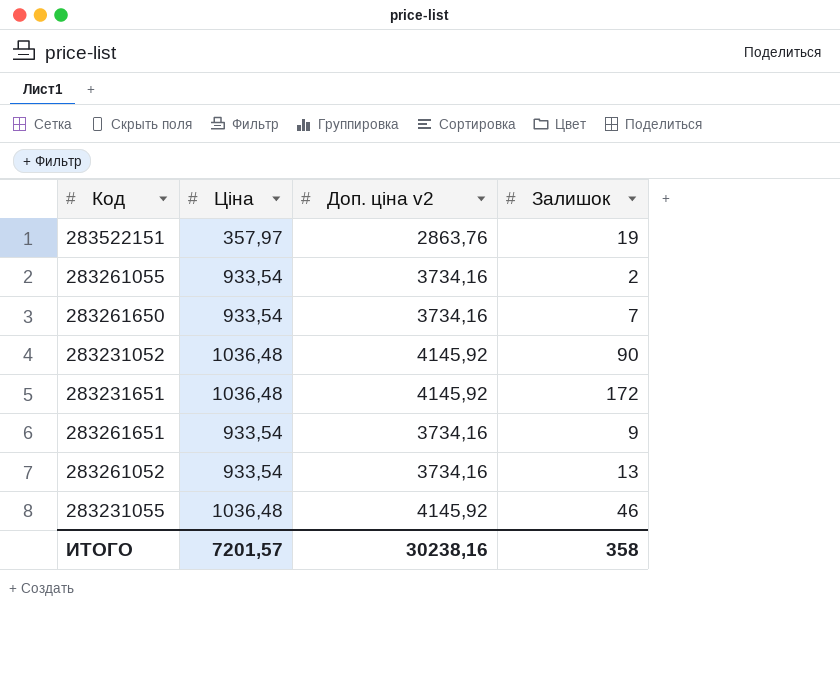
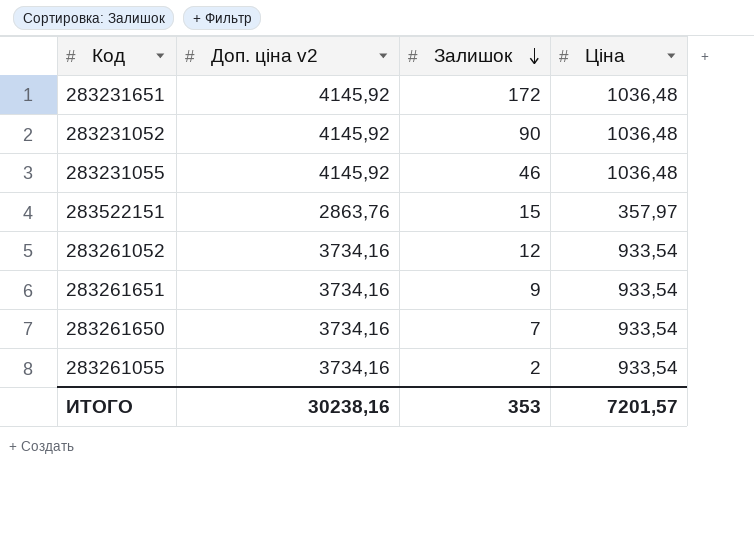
row order: none -> Залишок descending
column Ціна | position: 2 -> 4
283522151 | Залишок: 19 -> 15
283261052 | Залишок: 13 -> 12
ИТОГО | Залишок: 358 -> 353

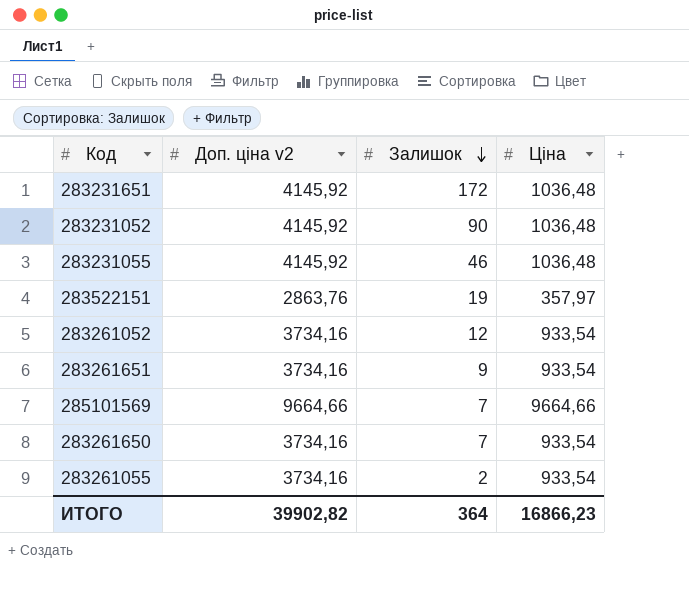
283522151 | Залишок: 15 -> 19
row 285101569: none -> 9664,66 | 7 | 9664,66
ИТОГО | Доп. ціна v2: 30238,16 -> 39902,82
ИТОГО | Залишок: 353 -> 364
ИТОГО | Ціна: 7201,57 -> 16866,23

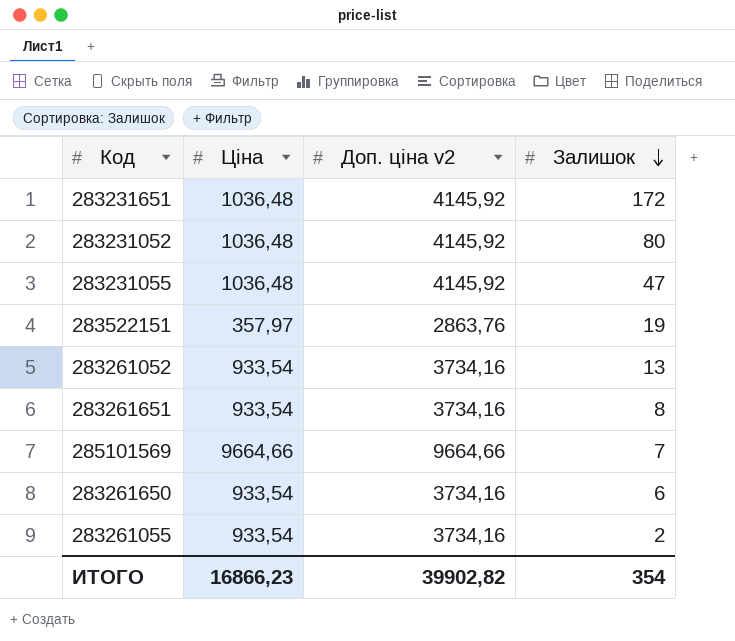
column Ціна | position: 4 -> 2
283231052 | Залишок: 90 -> 80
283231055 | Залишок: 46 -> 47
283261052 | Залишок: 12 -> 13
283261651 | Залишок: 9 -> 8
283261650 | Залишок: 7 -> 6
ИТОГО | Залишок: 364 -> 354

